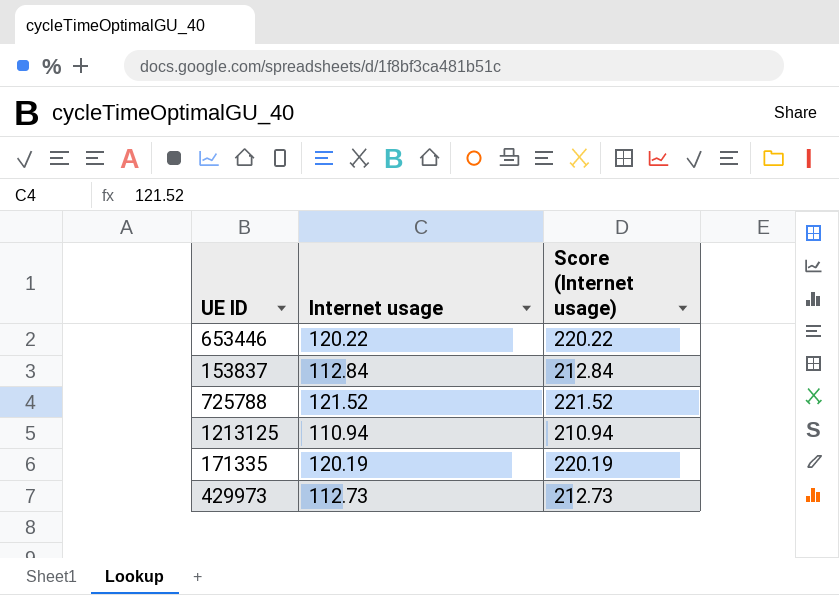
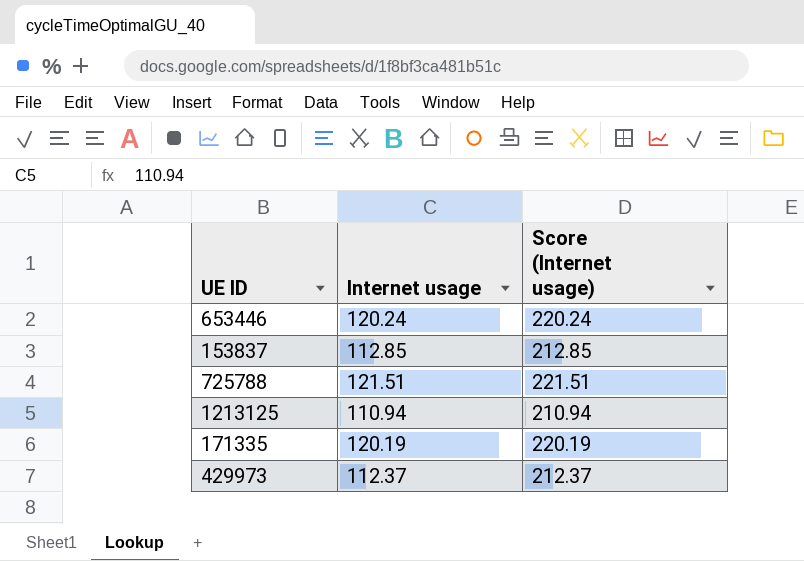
653446 | Internet usage: 120.22 -> 120.24
653446 | Score (Internet usage): 220.22 -> 220.24
153837 | Internet usage: 112.84 -> 112.85
153837 | Score (Internet usage): 212.84 -> 212.85
725788 | Internet usage: 121.52 -> 121.51
725788 | Score (Internet usage): 221.52 -> 221.51
429973 | Internet usage: 112.73 -> 112.37
429973 | Score (Internet usage): 212.73 -> 212.37

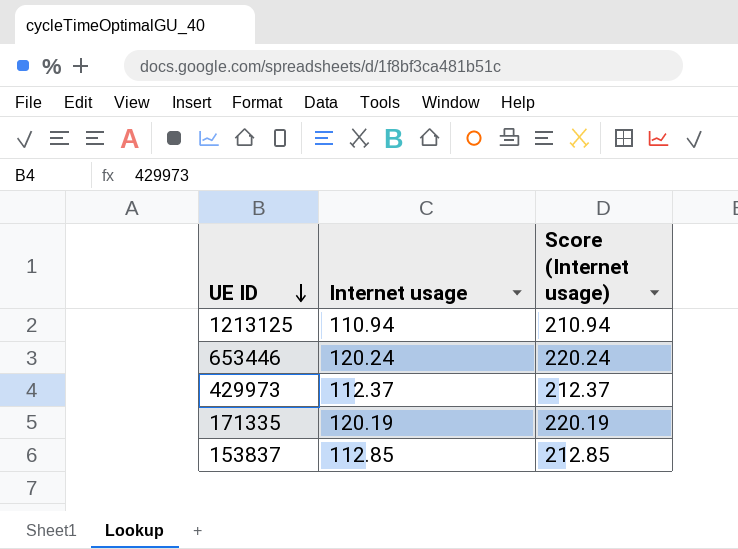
row order: none -> UE ID descending
row 725788: 121.51 | 221.51 -> none

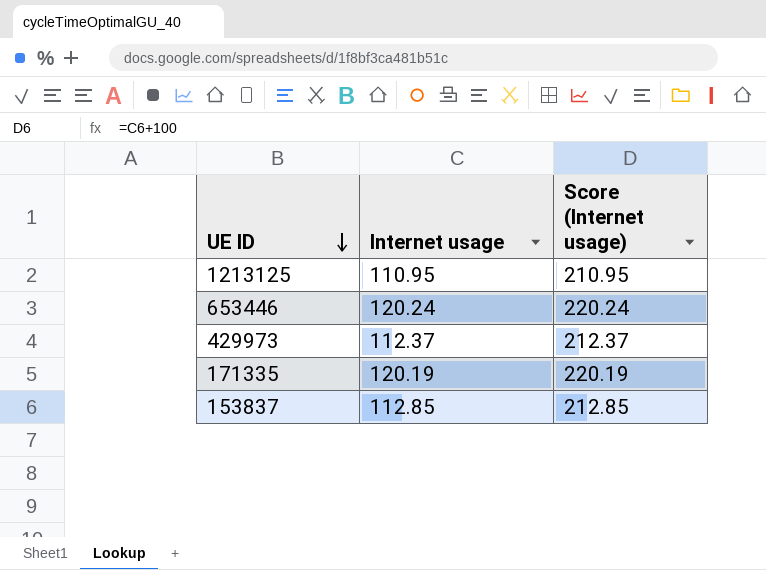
1213125 | Internet usage: 110.94 -> 110.95
1213125 | Score (Internet usage): 210.94 -> 210.95

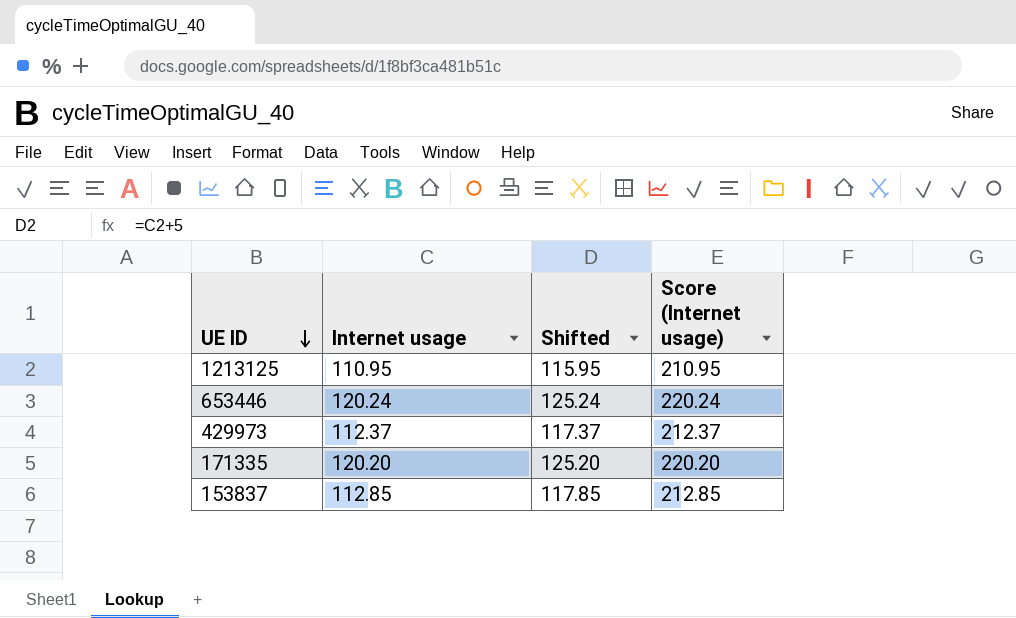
column Shifted | formula: none -> [Internet usage] + 5
171335 | Internet usage: 120.19 -> 120.20
171335 | Score (Internet usage): 220.19 -> 220.20

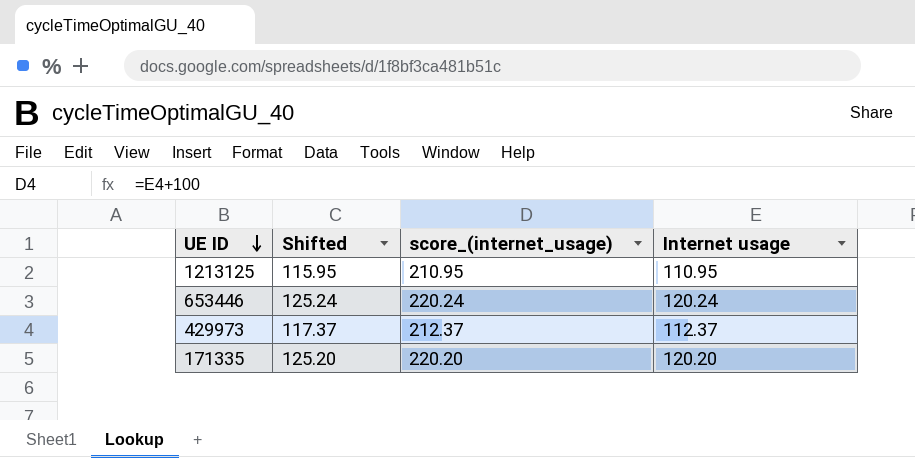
column name: Score (Internet usage) -> score_(internet_usage)
column Internet usage | position: 2 -> 4
row 153837: 112.85 | 117.85 | 212.85 -> none

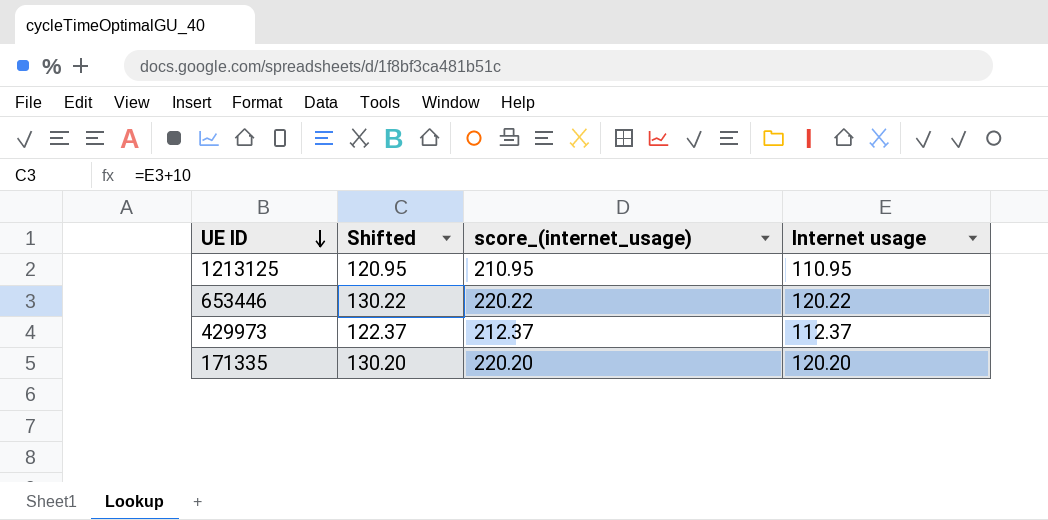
column Shifted | formula: [Internet usage] + 5 -> [Internet usage] + 10
653446 | score_(internet_usage): 220.24 -> 220.22
653446 | Internet usage: 120.24 -> 120.22

